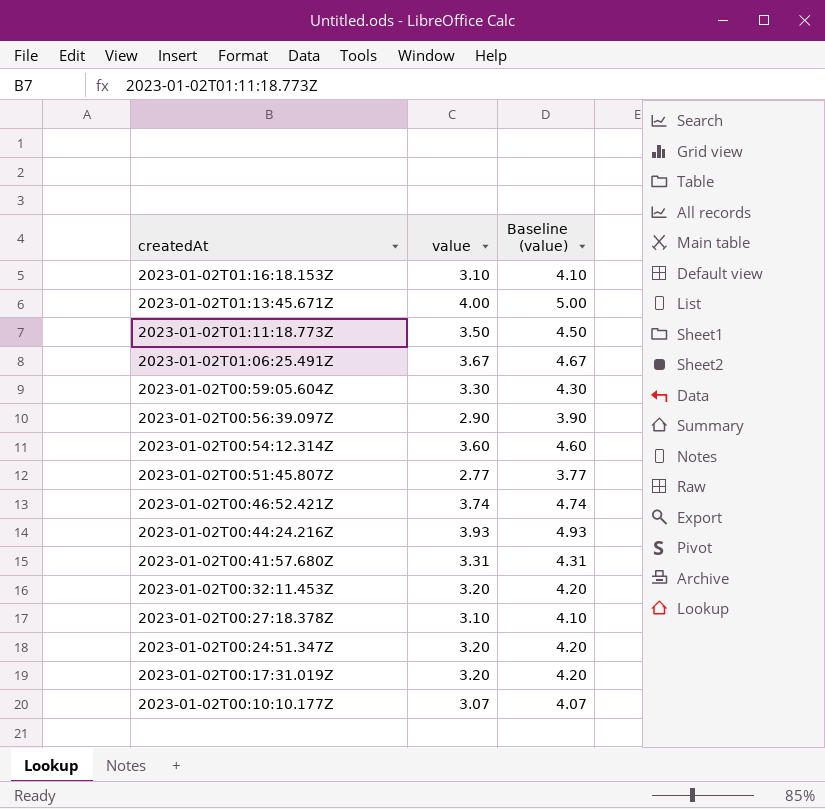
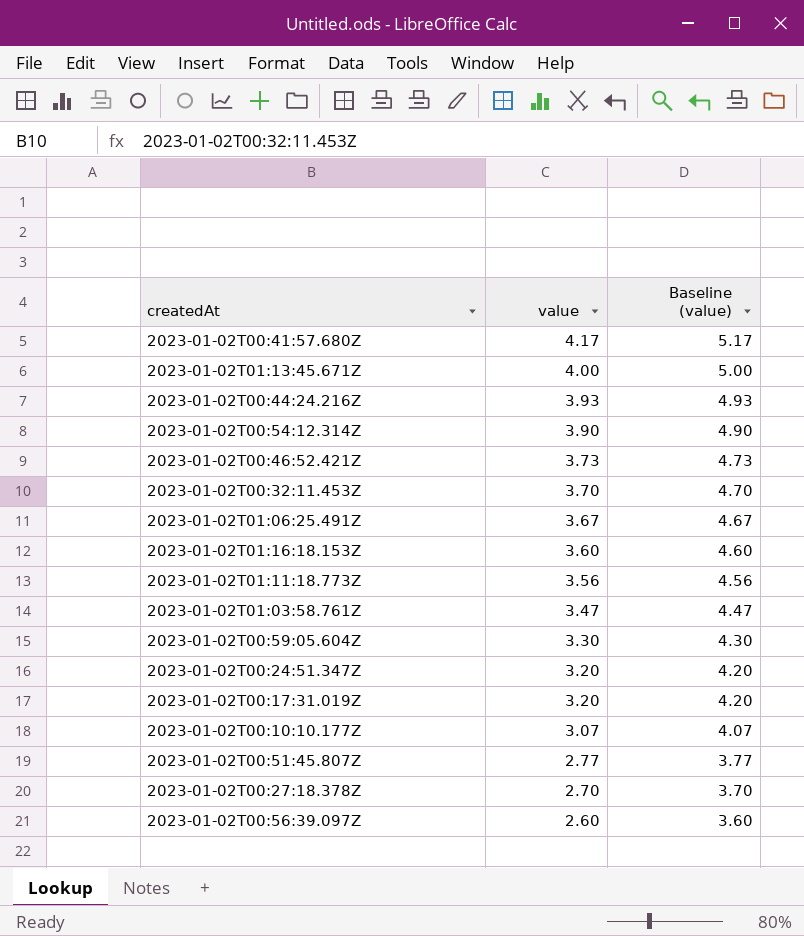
row order: createdAt descending -> value descending
2023-01-02T00:41:57.680Z | value: 3.31 -> 4.17
2023-01-02T00:41:57.680Z | Baseline (value): 4.31 -> 5.17
2023-01-02T00:54:12.314Z | value: 3.60 -> 3.90
2023-01-02T00:54:12.314Z | Baseline (value): 4.60 -> 4.90
2023-01-02T00:46:52.421Z | value: 3.74 -> 3.73
2023-01-02T00:46:52.421Z | Baseline (value): 4.74 -> 4.73
2023-01-02T00:32:11.453Z | value: 3.20 -> 3.70
2023-01-02T00:32:11.453Z | Baseline (value): 4.20 -> 4.70
2023-01-02T01:16:18.153Z | value: 3.10 -> 3.60
2023-01-02T01:16:18.153Z | Baseline (value): 4.10 -> 4.60
2023-01-02T01:11:18.773Z | value: 3.50 -> 3.56
2023-01-02T01:11:18.773Z | Baseline (value): 4.50 -> 4.56
row 2023-01-02T01:03:58.761Z: none -> 3.47 | 4.47
2023-01-02T00:27:18.378Z | value: 3.10 -> 2.70
2023-01-02T00:27:18.378Z | Baseline (value): 4.10 -> 3.70
2023-01-02T00:56:39.097Z | value: 2.90 -> 2.60
2023-01-02T00:56:39.097Z | Baseline (value): 3.90 -> 3.60

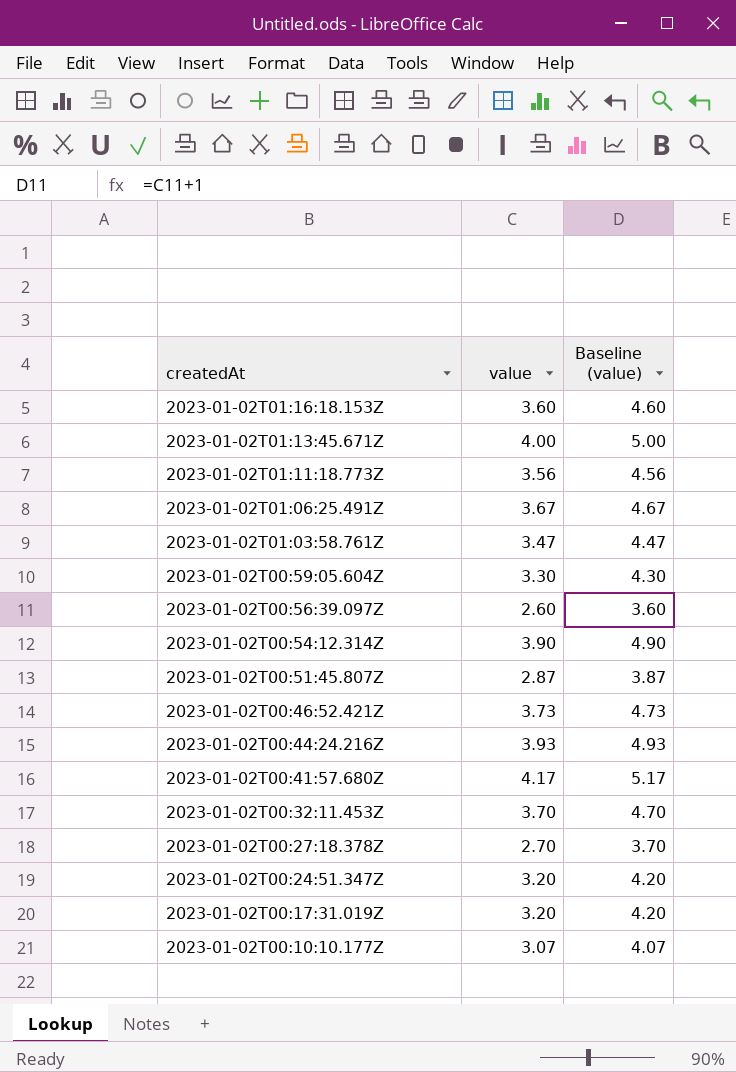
row order: value descending -> createdAt descending
2023-01-02T00:51:45.807Z | value: 2.77 -> 2.87
2023-01-02T00:51:45.807Z | Baseline (value): 3.77 -> 3.87

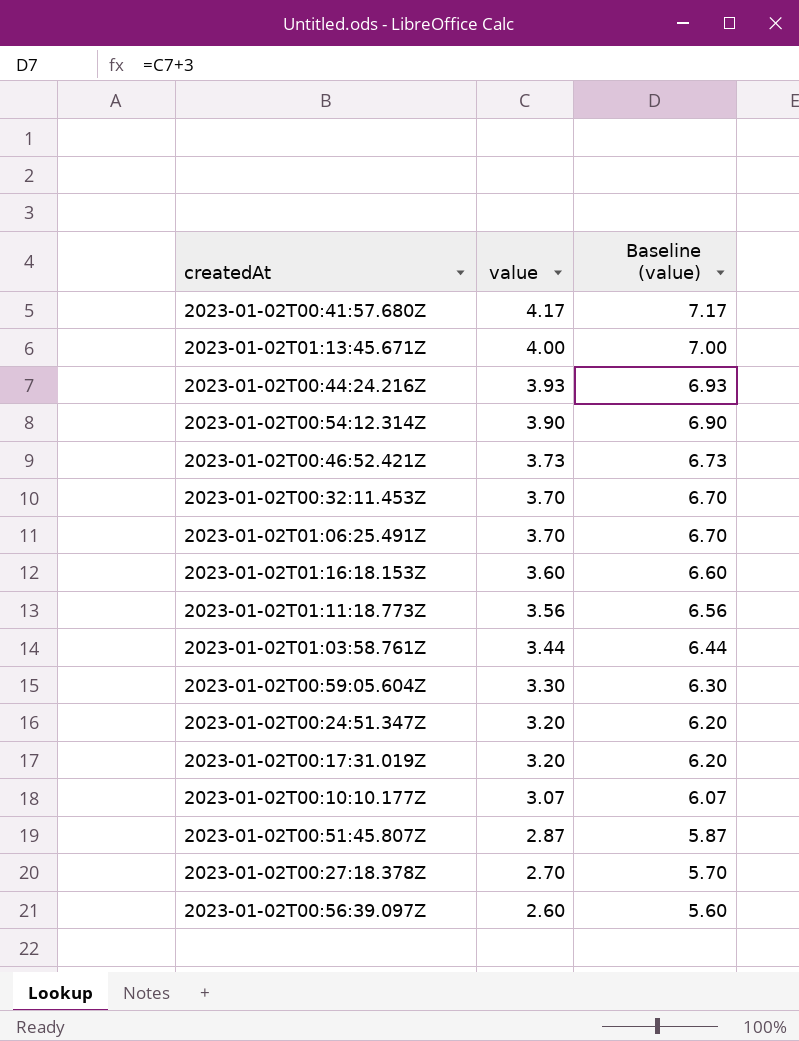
row order: createdAt descending -> value descending
column Baseline (value) | formula: [value] + 1 -> [value] + 3
2023-01-02T01:06:25.491Z | value: 3.67 -> 3.70
2023-01-02T01:03:58.761Z | value: 3.47 -> 3.44

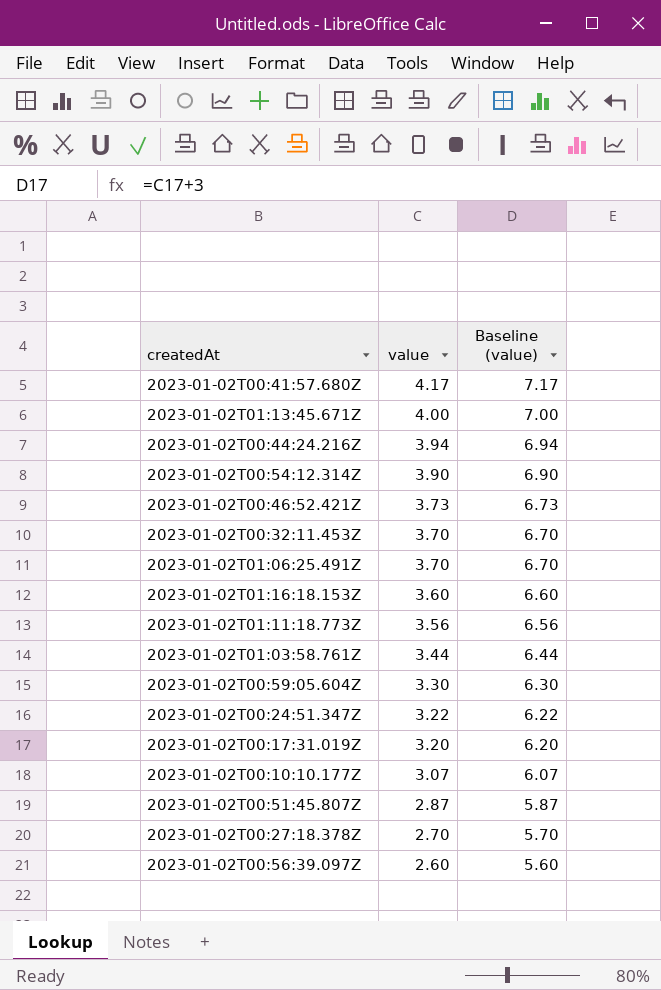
2023-01-02T00:44:24.216Z | value: 3.93 -> 3.94
2023-01-02T00:44:24.216Z | Baseline (value): 6.93 -> 6.94
2023-01-02T00:24:51.347Z | value: 3.20 -> 3.22
2023-01-02T00:24:51.347Z | Baseline (value): 6.20 -> 6.22

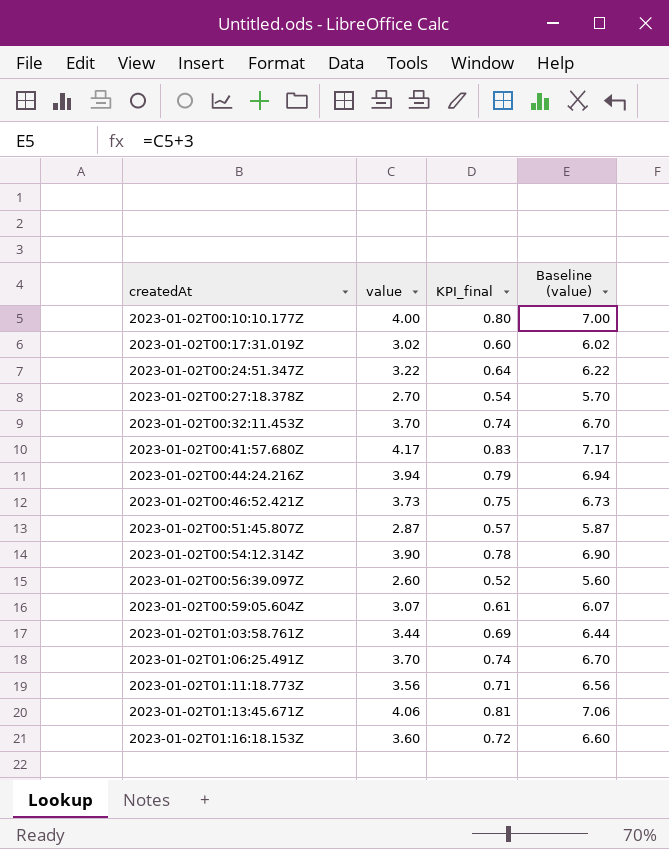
row order: value descending -> createdAt ascending
column KPI_final | formula: none -> [value] * 0.2
2023-01-02T00:10:10.177Z | value: 3.07 -> 4.00
2023-01-02T00:10:10.177Z | Baseline (value): 6.07 -> 7.00
2023-01-02T00:17:31.019Z | value: 3.20 -> 3.02
2023-01-02T00:17:31.019Z | Baseline (value): 6.20 -> 6.02
2023-01-02T00:59:05.604Z | value: 3.30 -> 3.07
2023-01-02T00:59:05.604Z | Baseline (value): 6.30 -> 6.07
2023-01-02T01:13:45.671Z | value: 4.00 -> 4.06
2023-01-02T01:13:45.671Z | Baseline (value): 7.00 -> 7.06

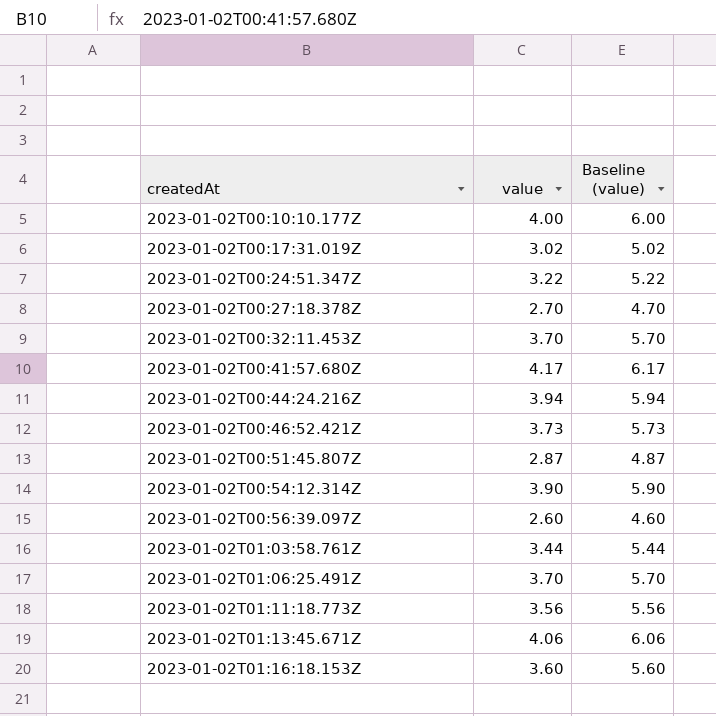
column KPI_final | formula: [value] * 0.2 -> none
column Baseline (value) | formula: [value] + 3 -> [value] + 2
row 2023-01-02T00:59:05.604Z: 3.07 | 0.61 | 6.07 -> none

